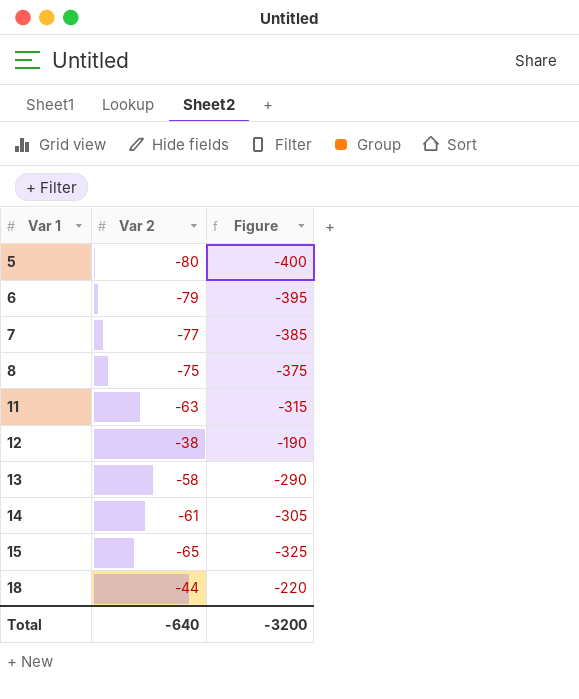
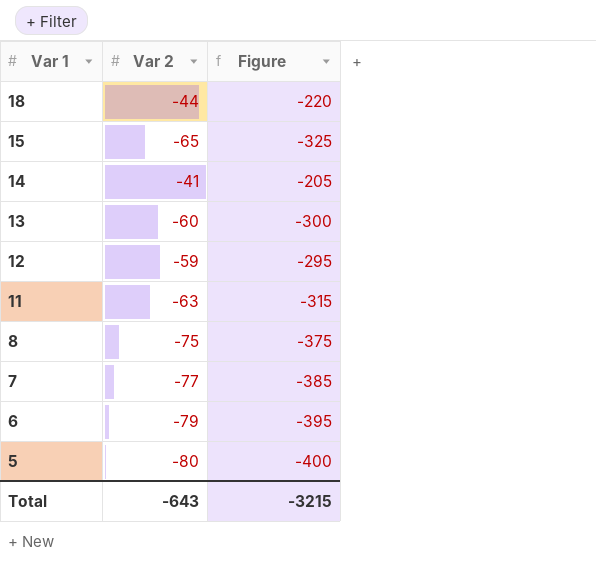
row order: Var 1 ascending -> Var 1 descending
14 | Var 2: -61 -> -41
14 | Figure: -305 -> -205
13 | Var 2: -58 -> -60
13 | Figure: -290 -> -300
12 | Var 2: -38 -> -59
12 | Figure: -190 -> -295
Total | Var 2: -640 -> -643
Total | Figure: -3200 -> -3215

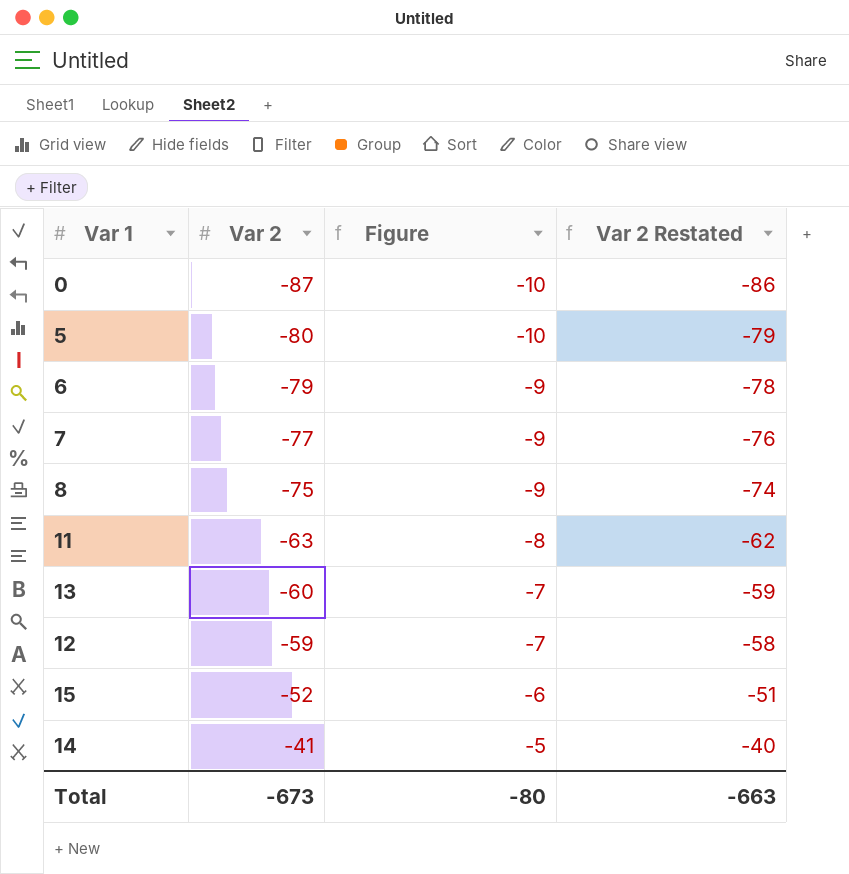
row order: Var 1 descending -> Var 2 ascending
column Figure | formula: [Var 2] * 5 -> [Var 2] * 0.12
column Var 2 Restated | formula: none -> [Var 2] + 1
row 18: -44 | -220 -> none
row 0: none -> -87 | -10 | -86
15 | Var 2: -65 -> -52
Total | Var 2: -643 -> -673
Total | Figure: -3215 -> -80

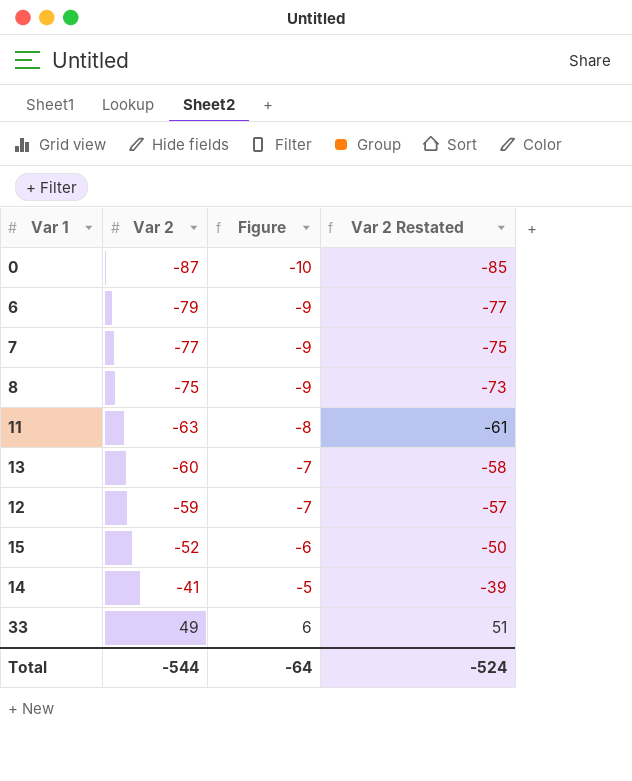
column Var 2 Restated | formula: [Var 2] + 1 -> [Var 2] + 2
row 5: -80 | -10 | -79 -> none
row 33: none -> 49 | 6 | 51
Total | Var 2: -673 -> -544
Total | Figure: -80 -> -64
Total | Var 2 Restated: -663 -> -524

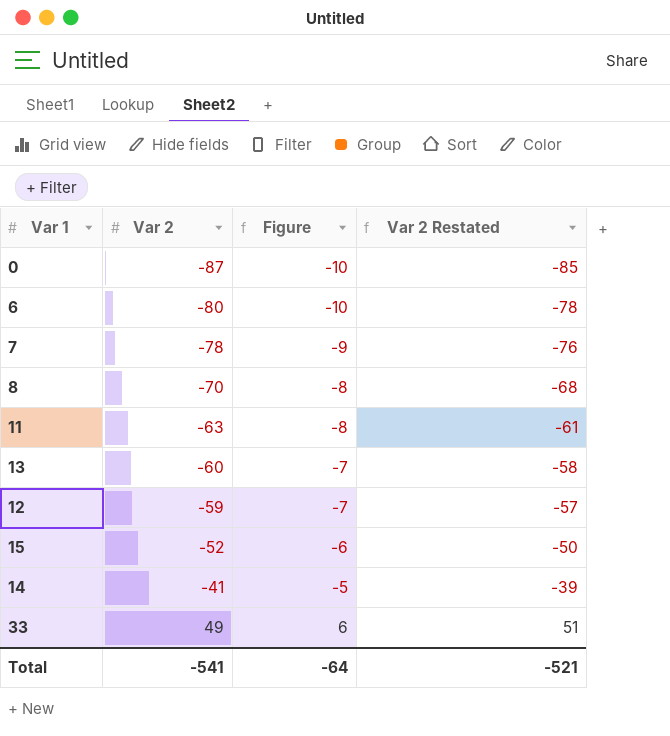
6 | Var 2: -79 -> -80
6 | Figure: -9 -> -10
6 | Var 2 Restated: -77 -> -78
7 | Var 2: -77 -> -78
7 | Var 2 Restated: -75 -> -76
8 | Var 2: -75 -> -70
8 | Figure: -9 -> -8
8 | Var 2 Restated: -73 -> -68
Total | Var 2: -544 -> -541
Total | Var 2 Restated: -524 -> -521

